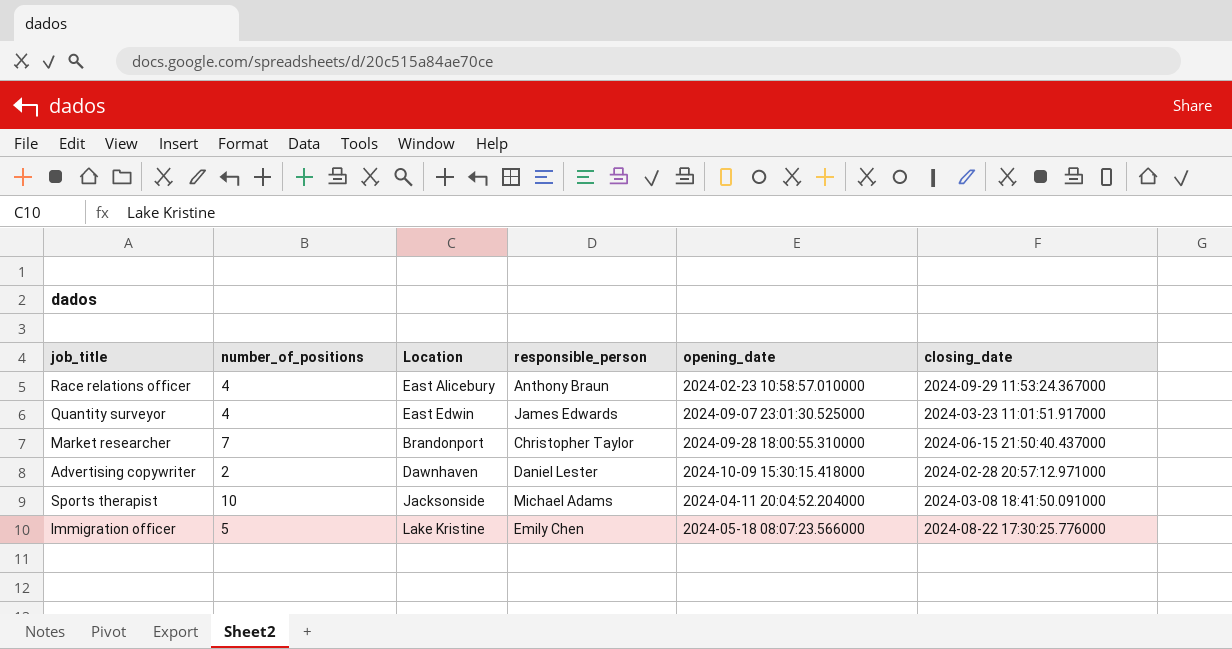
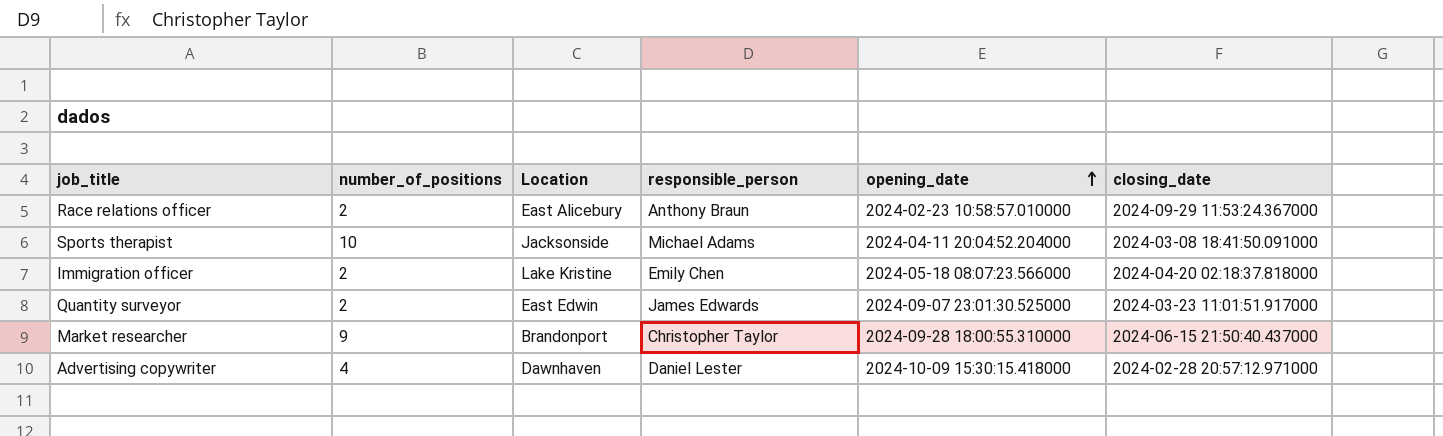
row order: none -> opening_date ascending
Race relations officer | number_of_positions: 4 -> 2
Immigration officer | number_of_positions: 5 -> 2
Immigration officer | closing_date: 2024-08-22 17:30:25.776000 -> 2024-04-20 02:18:37.818000
Quantity surveyor | number_of_positions: 4 -> 2
Market researcher | number_of_positions: 7 -> 9
Advertising copywriter | number_of_positions: 2 -> 4

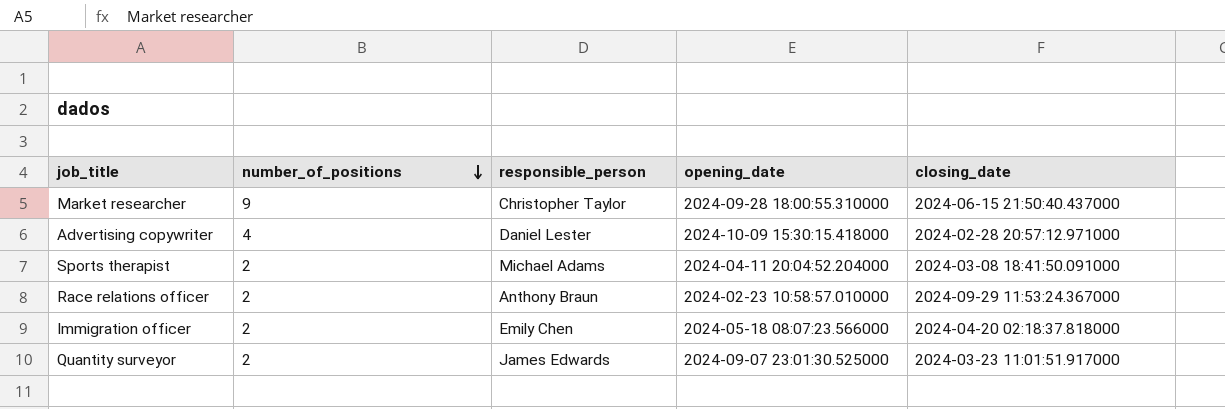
row order: opening_date ascending -> number_of_positions descending
column Location | position: 3 -> none
Sports therapist | number_of_positions: 10 -> 2

